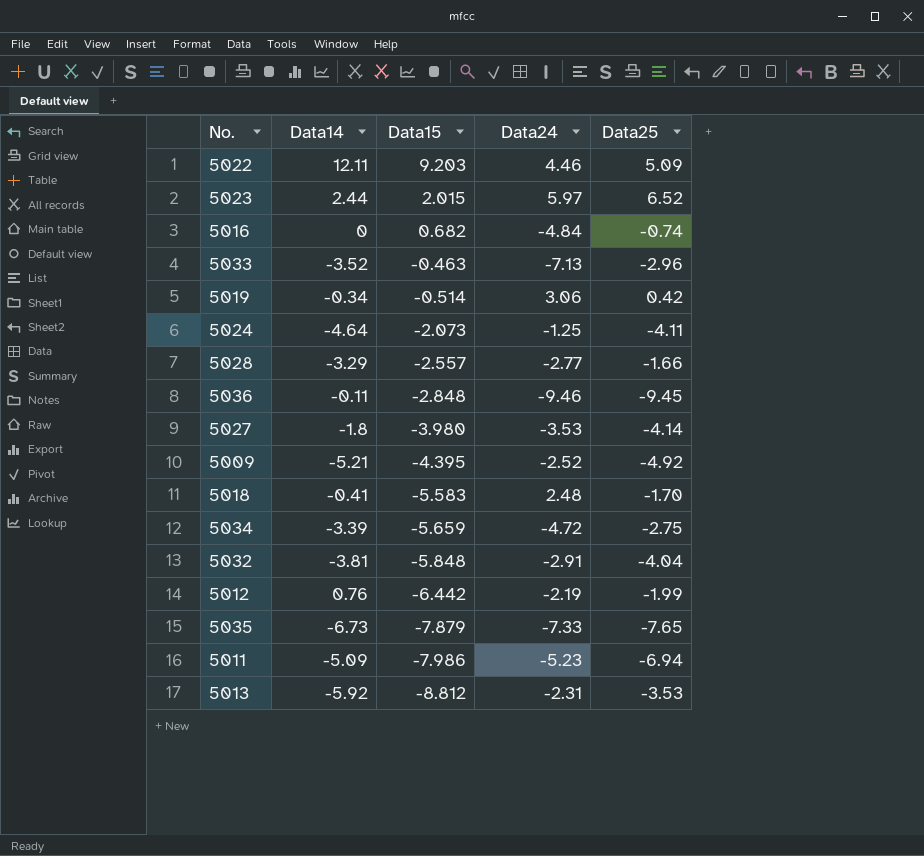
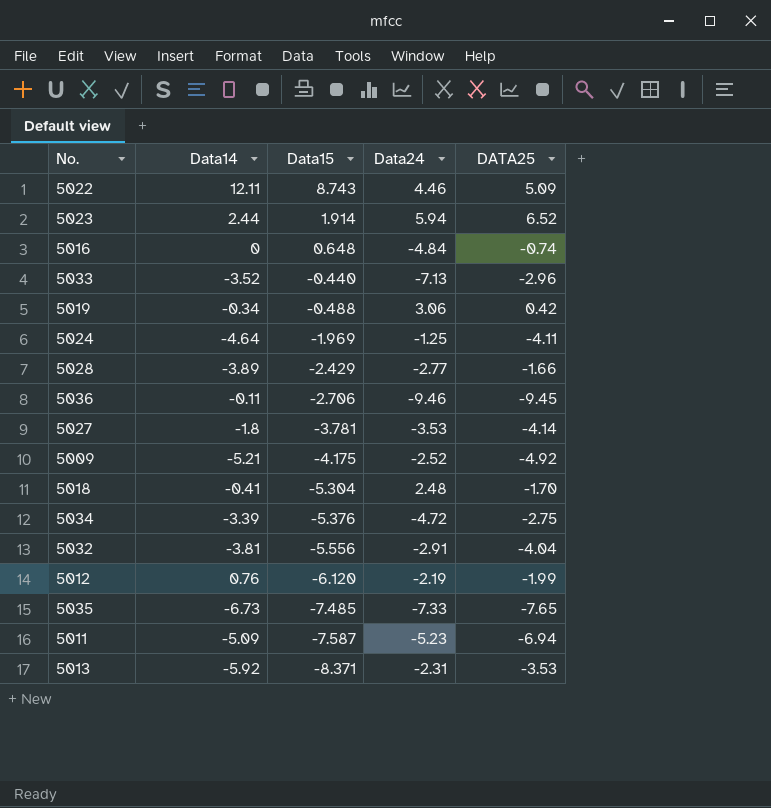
column name: Data25 -> DATA25
5022 | Data15: 9.203 -> 8.743
5023 | Data15: 2.015 -> 1.914
5023 | Data24: 5.97 -> 5.94
5016 | Data15: 0.682 -> 0.648
5033 | Data15: -0.463 -> -0.440
5019 | Data15: -0.514 -> -0.488
5024 | Data15: -2.073 -> -1.969
5028 | Data14: -3.29 -> -3.89
5028 | Data15: -2.557 -> -2.429
5036 | Data15: -2.848 -> -2.706
5027 | Data15: -3.980 -> -3.781
5009 | Data15: -4.395 -> -4.175
5018 | Data15: -5.583 -> -5.304
5034 | Data15: -5.659 -> -5.376
5032 | Data15: -5.848 -> -5.556
5012 | Data15: -6.442 -> -6.120
5035 | Data15: -7.879 -> -7.485
5011 | Data15: -7.986 -> -7.587
5013 | Data15: -8.812 -> -8.371

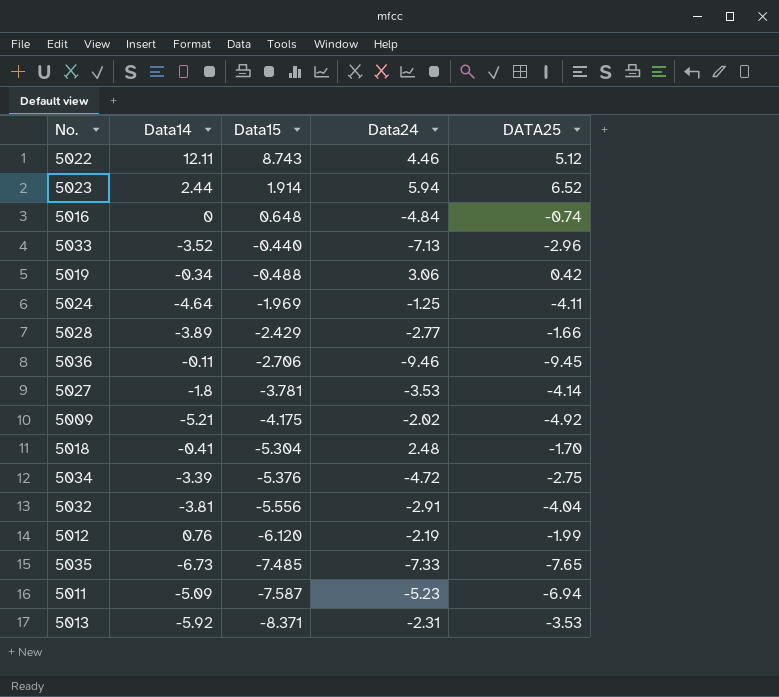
5022 | DATA25: 5.09 -> 5.12
5009 | Data24: -2.52 -> -2.02

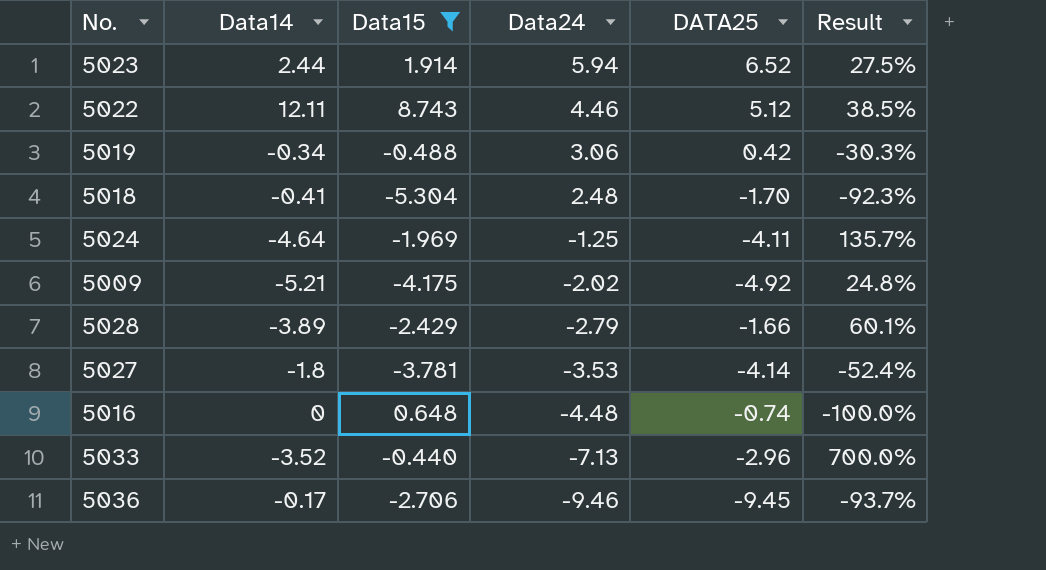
filter: none -> Data15 >= -5.304
row order: Data15 descending -> Data24 descending
column Result | formula: none -> ([Data14] - [Data15]) / [Data15]
5028 | Data24: -2.77 -> -2.79
5016 | Data24: -4.84 -> -4.48
5036 | Data14: -0.11 -> -0.17

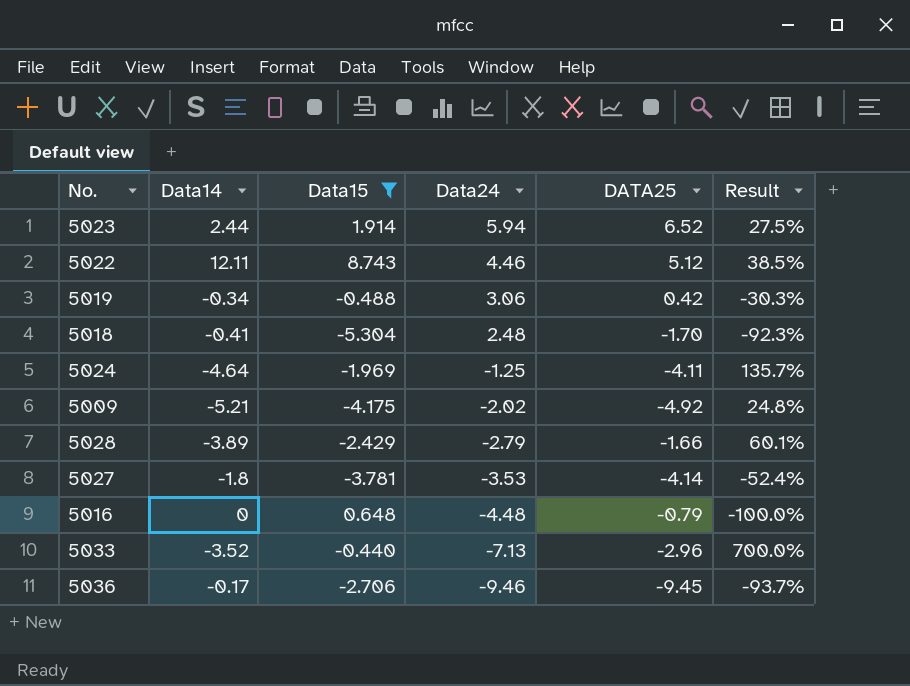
5016 | DATA25: -0.74 -> -0.79

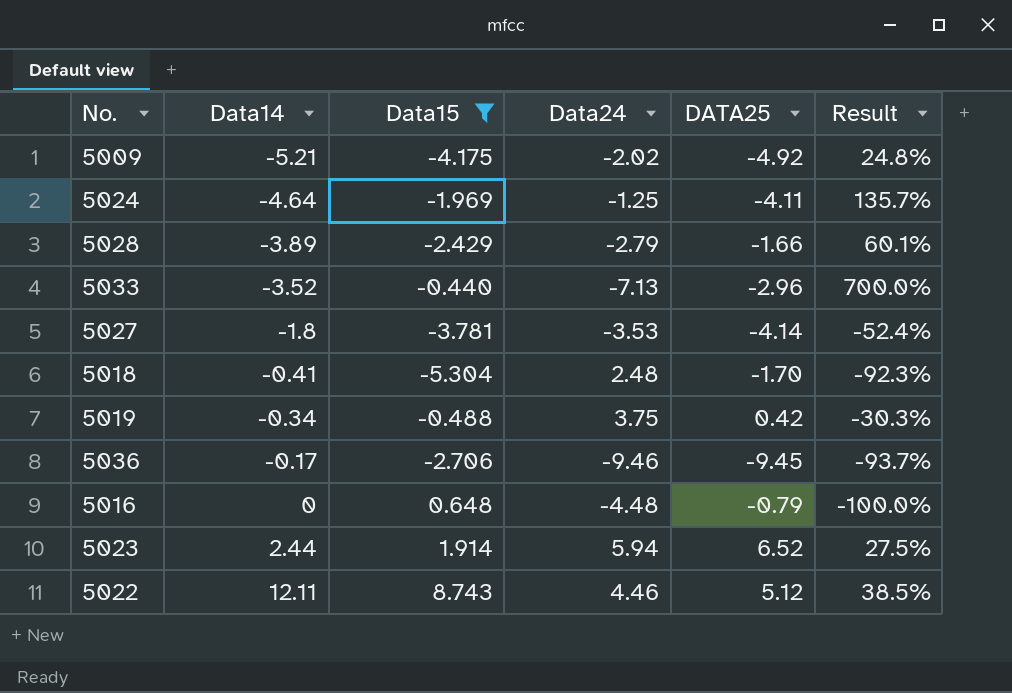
row order: Data24 descending -> Data14 ascending
5019 | Data24: 3.06 -> 3.75

